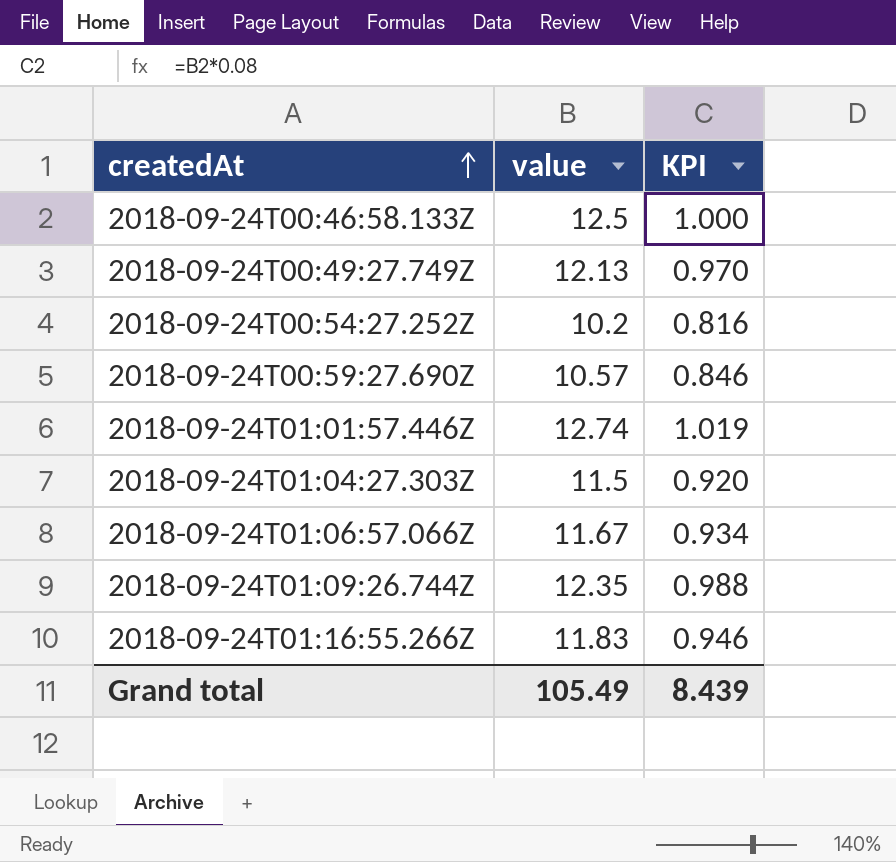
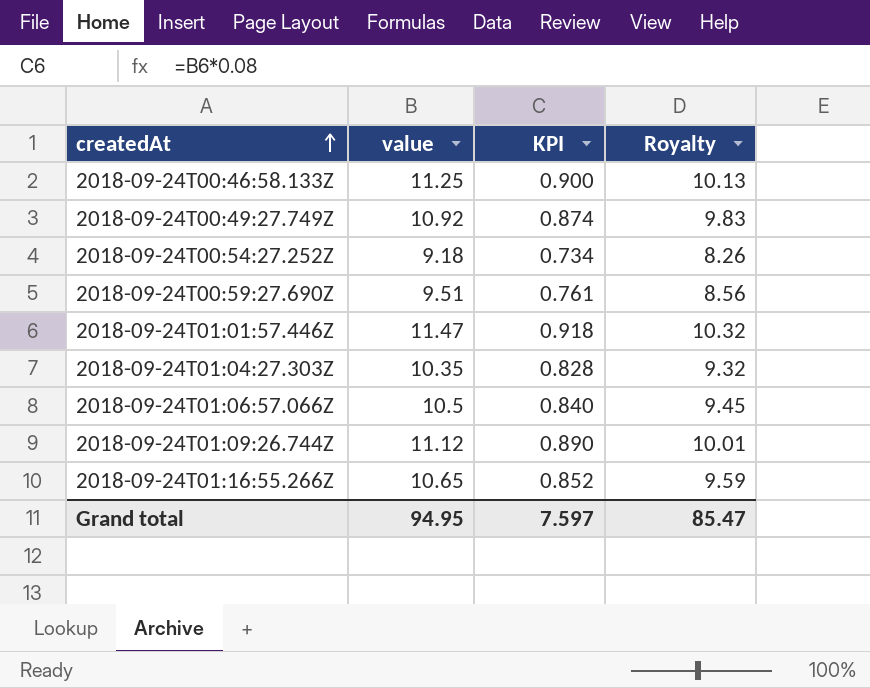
column Royalty | formula: none -> [value] * 0.9
2018-09-24T00:46:58.133Z | value: 12.5 -> 11.25
2018-09-24T00:46:58.133Z | KPI: 1.000 -> 0.900
2018-09-24T00:49:27.749Z | value: 12.13 -> 10.92
2018-09-24T00:49:27.749Z | KPI: 0.970 -> 0.874
2018-09-24T00:54:27.252Z | value: 10.2 -> 9.18
2018-09-24T00:54:27.252Z | KPI: 0.816 -> 0.734
2018-09-24T00:59:27.690Z | value: 10.57 -> 9.51
2018-09-24T00:59:27.690Z | KPI: 0.846 -> 0.761
2018-09-24T01:01:57.446Z | value: 12.74 -> 11.47
2018-09-24T01:01:57.446Z | KPI: 1.019 -> 0.918
2018-09-24T01:04:27.303Z | value: 11.5 -> 10.35
2018-09-24T01:04:27.303Z | KPI: 0.920 -> 0.828
2018-09-24T01:06:57.066Z | value: 11.67 -> 10.5
2018-09-24T01:06:57.066Z | KPI: 0.934 -> 0.840
2018-09-24T01:09:26.744Z | value: 12.35 -> 11.12
2018-09-24T01:09:26.744Z | KPI: 0.988 -> 0.890
2018-09-24T01:16:55.266Z | value: 11.83 -> 10.65
2018-09-24T01:16:55.266Z | KPI: 0.946 -> 0.852
Grand total | value: 105.49 -> 94.95
Grand total | KPI: 8.439 -> 7.597

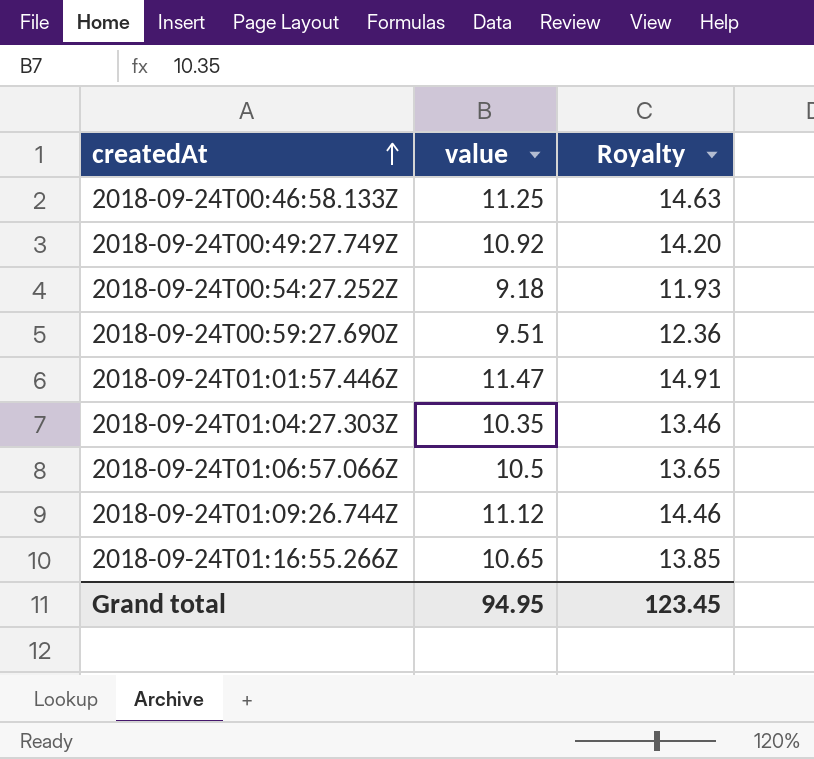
column KPI | formula: [value] * 0.08 -> none
column Royalty | formula: [value] * 0.9 -> [value] * 1.3
Grand total | Royalty: 85.47 -> 123.45

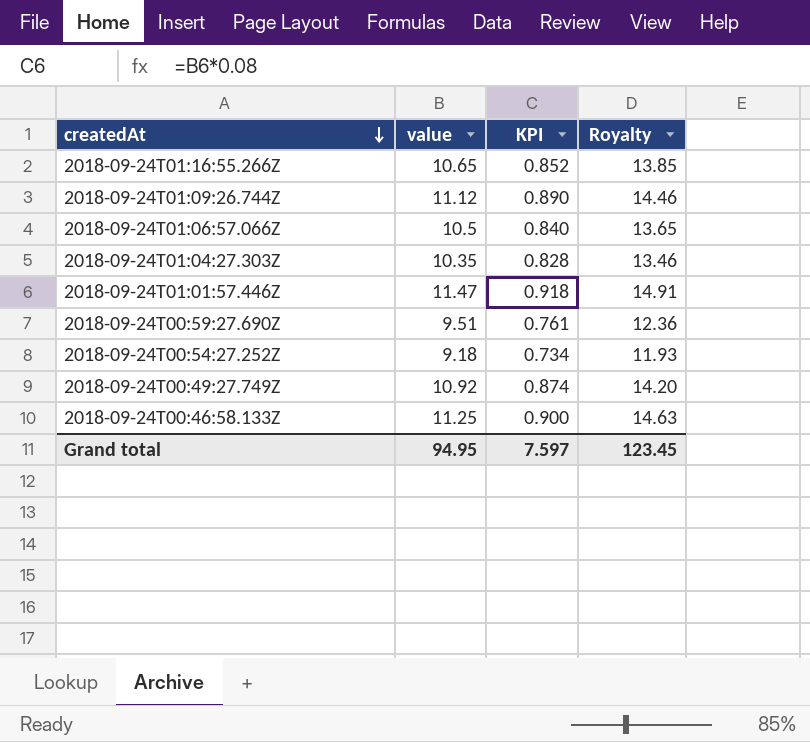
row order: createdAt ascending -> createdAt descending
column KPI | formula: none -> [value] * 0.08

